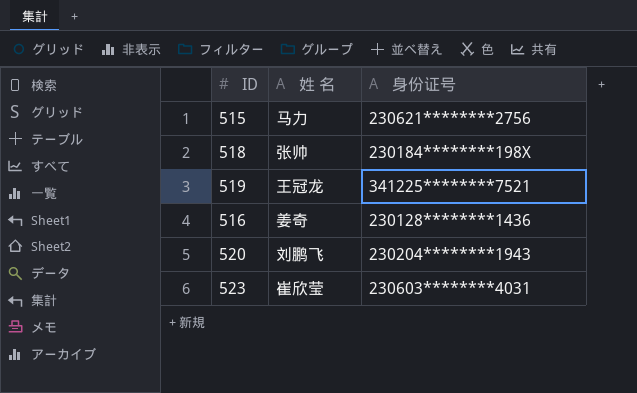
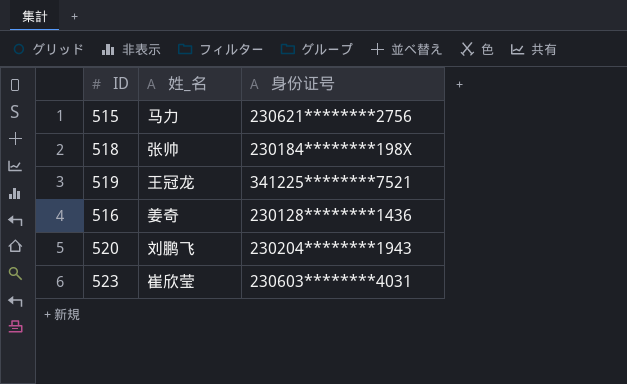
column name: 姓 名 -> 姓_名

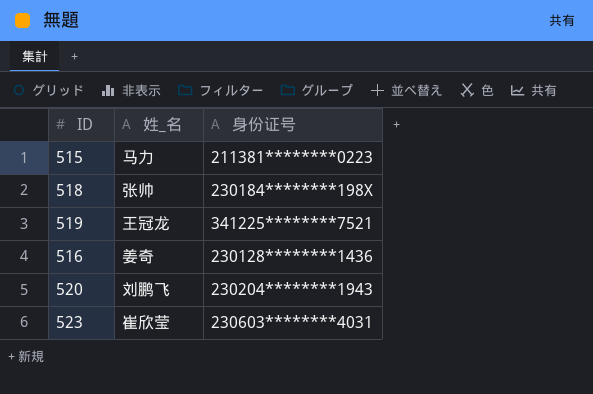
515 | 身份证号: 230621********2756 -> 211381********0223

